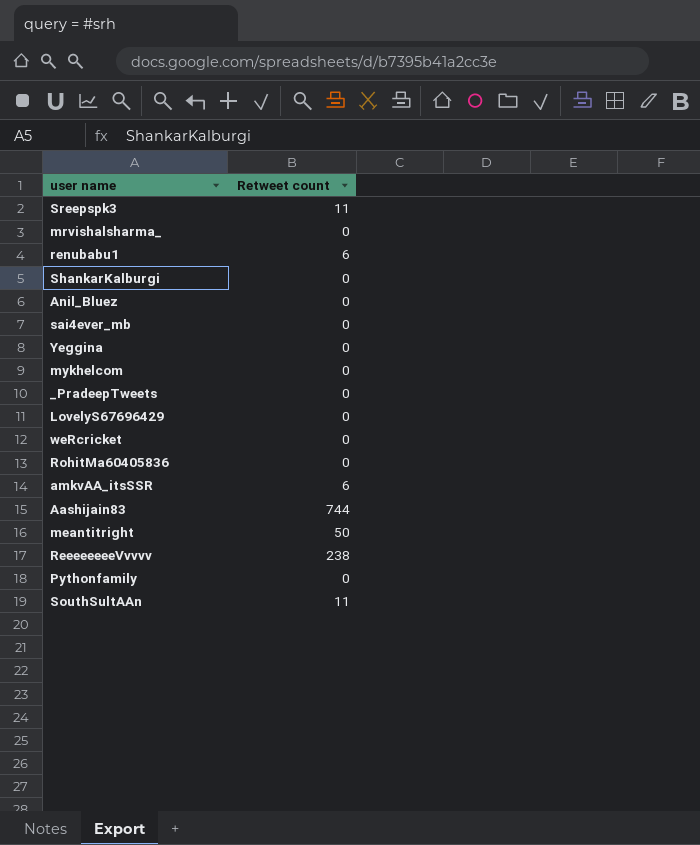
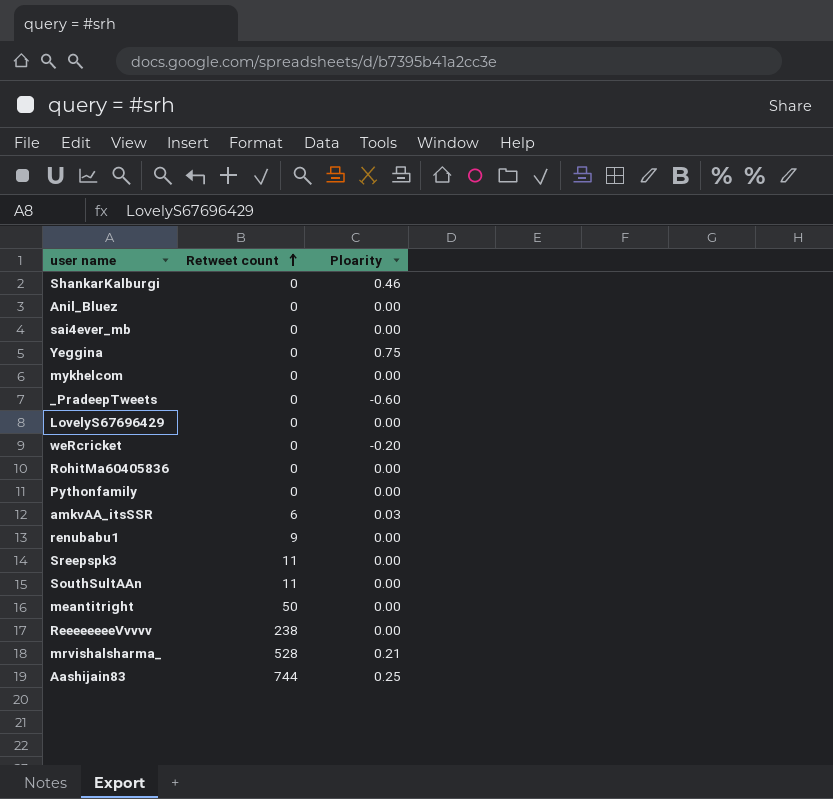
row order: none -> Retweet count ascending
column Ploarity | position: none -> 3
renubabu1 | Retweet count: 6 -> 9
mrvishalsharma_ | Retweet count: 0 -> 528

